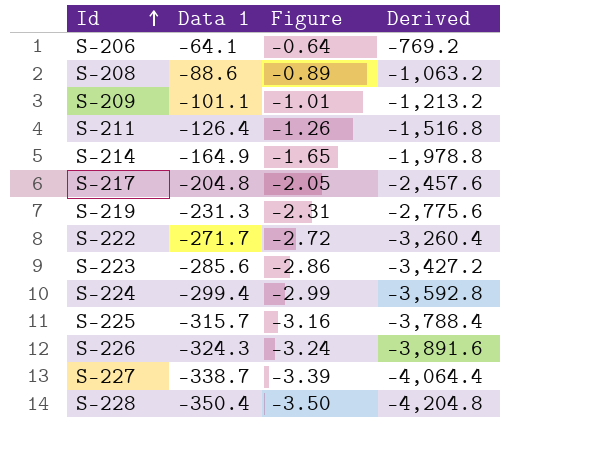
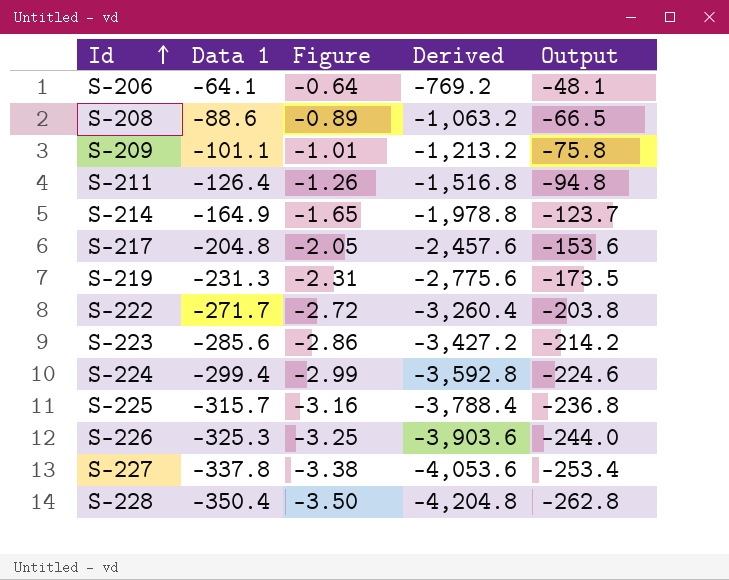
column Output | formula: none -> [Data 1] * 0.75
S-226 | Data 1: -324.3 -> -325.3
S-226 | Figure: -3.24 -> -3.25
S-226 | Derived: -3,891.6 -> -3,903.6
S-227 | Data 1: -338.7 -> -337.8
S-227 | Figure: -3.39 -> -3.38
S-227 | Derived: -4,064.4 -> -4,053.6

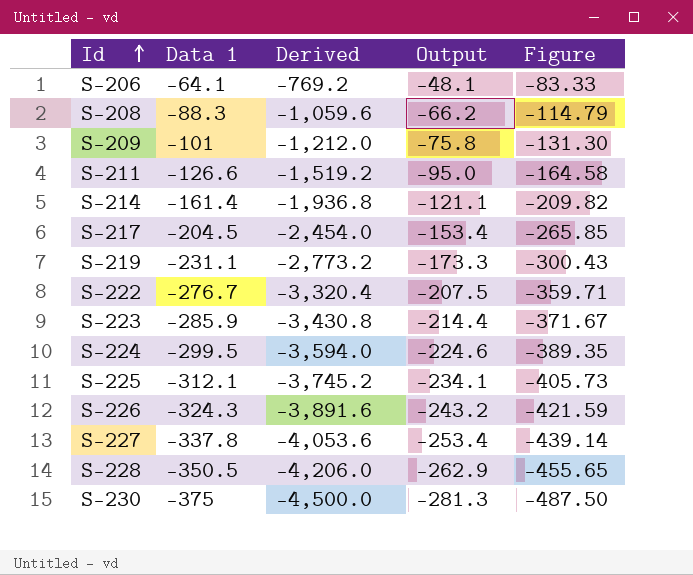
column Figure | formula: [Data 1] * 0.01 -> [Data 1] * 1.3
column Figure | position: 3 -> 5
S-208 | Data 1: -88.6 -> -88.3
S-208 | Derived: -1,063.2 -> -1,059.6
S-208 | Output: -66.5 -> -66.2
S-209 | Data 1: -101.1 -> -101
S-209 | Derived: -1,213.2 -> -1,212.0
S-211 | Data 1: -126.4 -> -126.6
S-211 | Derived: -1,516.8 -> -1,519.2
S-211 | Output: -94.8 -> -95.0
S-214 | Data 1: -164.9 -> -161.4
S-214 | Derived: -1,978.8 -> -1,936.8
S-214 | Output: -123.7 -> -121.1
S-217 | Data 1: -204.8 -> -204.5
S-217 | Derived: -2,457.6 -> -2,454.0
S-217 | Output: -153.6 -> -153.4
S-219 | Data 1: -231.3 -> -231.1
S-219 | Derived: -2,775.6 -> -2,773.2
S-219 | Output: -173.5 -> -173.3
S-222 | Data 1: -271.7 -> -276.7
S-222 | Derived: -3,260.4 -> -3,320.4
S-222 | Output: -203.8 -> -207.5
S-223 | Data 1: -285.6 -> -285.9
S-223 | Derived: -3,427.2 -> -3,430.8
S-223 | Output: -214.2 -> -214.4
S-224 | Data 1: -299.4 -> -299.5
S-224 | Derived: -3,592.8 -> -3,594.0
S-225 | Data 1: -315.7 -> -312.1
S-225 | Derived: -3,788.4 -> -3,745.2
S-225 | Output: -236.8 -> -234.1
S-226 | Data 1: -325.3 -> -324.3
S-226 | Derived: -3,903.6 -> -3,891.6
S-226 | Output: -244.0 -> -243.2
S-228 | Data 1: -350.4 -> -350.5
S-228 | Derived: -4,204.8 -> -4,206.0
S-228 | Output: -262.8 -> -262.9
row S-230: none -> -375 | -4,500.0 | -281.3 | -487.50

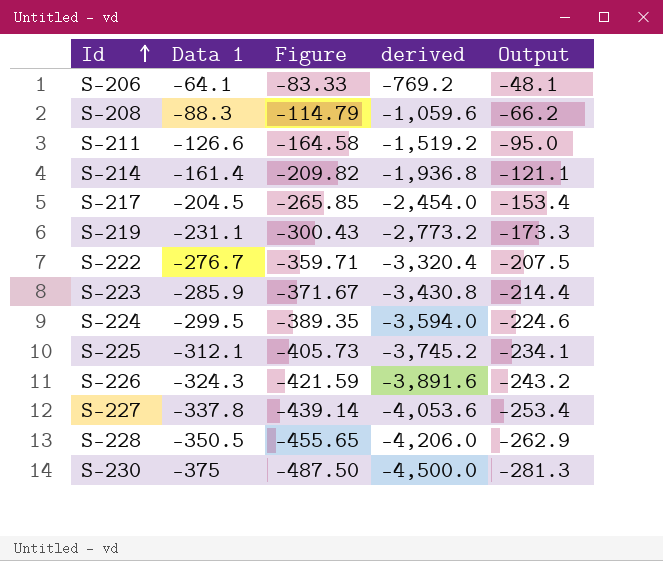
column Figure | position: 5 -> 3
column name: Derived -> derived
row S-209: -101 | -1,212.0 | -75.8 | -131.30 -> none

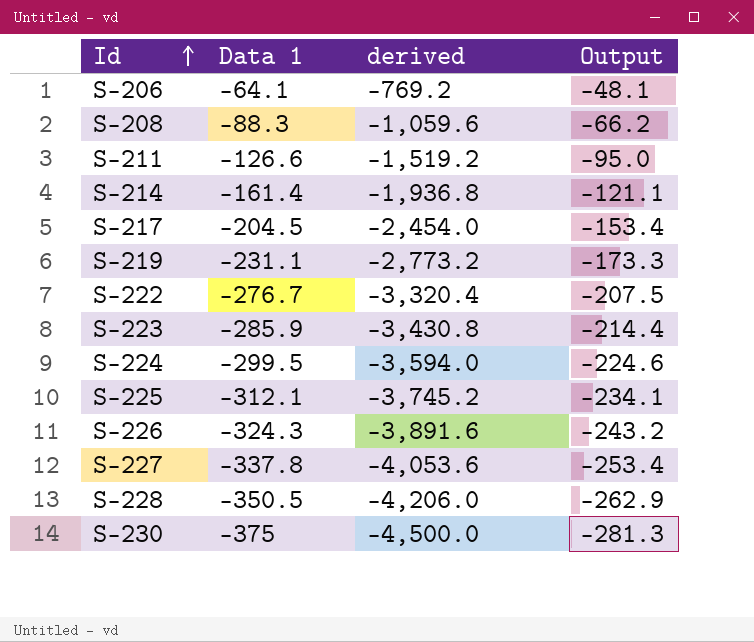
column Figure | formula: [Data 1] * 1.3 -> none

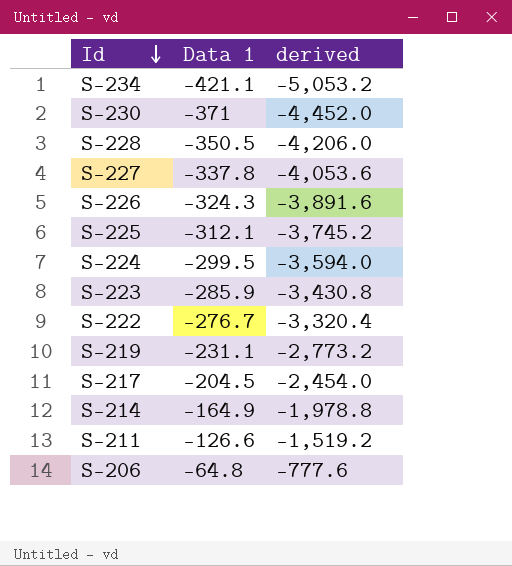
row order: Id ascending -> Id descending
column Output | formula: [Data 1] * 0.75 -> none
row S-208: -88.3 | -1,059.6 | -66.2 -> none
row S-234: none -> -421.1 | -5,053.2
S-230 | Data 1: -375 -> -371
S-230 | derived: -4,500.0 -> -4,452.0
S-214 | Data 1: -161.4 -> -164.9
S-214 | derived: -1,936.8 -> -1,978.8
S-206 | Data 1: -64.1 -> -64.8
S-206 | derived: -769.2 -> -777.6

